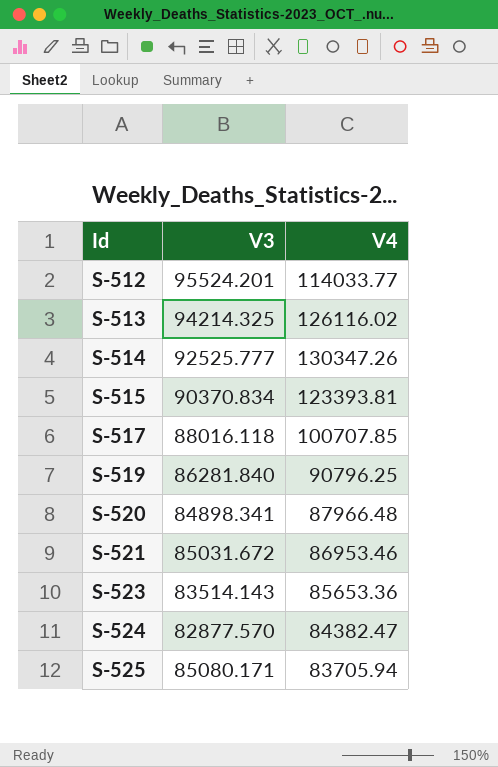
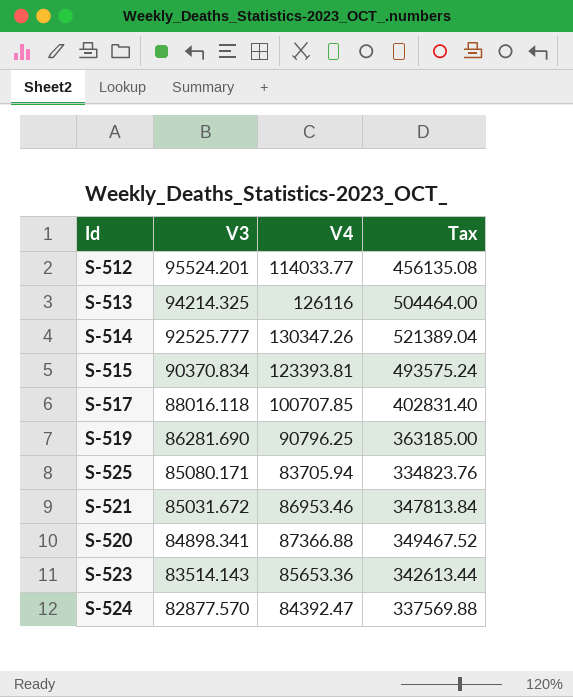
row order: Id ascending -> V3 descending
column Tax | formula: none -> [V4] * 4
S-513 | V4: 126116.02 -> 126116
S-519 | V3: 86281.840 -> 86281.690
S-520 | V4: 87966.48 -> 87366.88
S-524 | V4: 84382.47 -> 84392.47

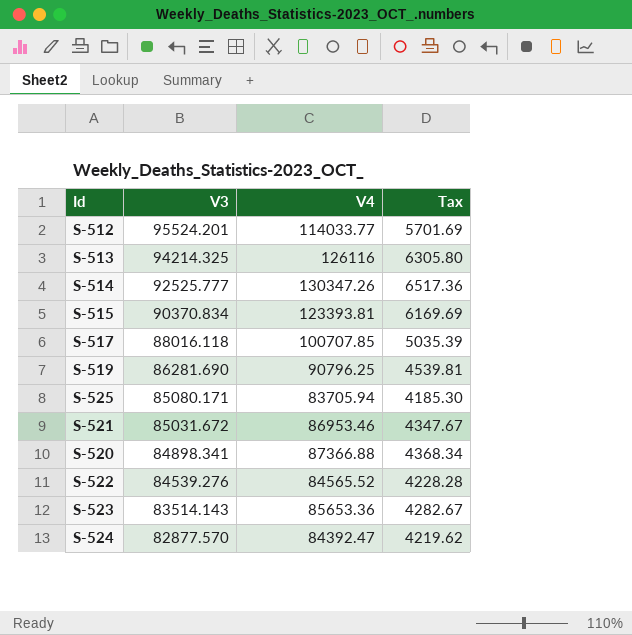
column Tax | formula: [V4] * 4 -> [V4] * 0.05
row S-522: none -> 84539.276 | 84565.52 | 4228.28

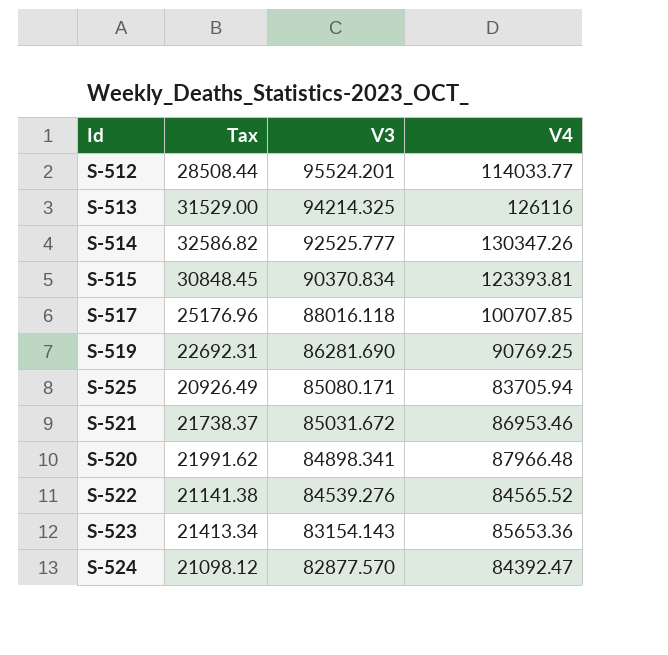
column Tax | formula: [V4] * 0.05 -> [V4] * 0.25
column Tax | position: 4 -> 2
S-519 | V4: 90796.25 -> 90769.25
S-520 | V4: 87366.88 -> 87966.48
S-523 | V3: 83514.143 -> 83154.143

